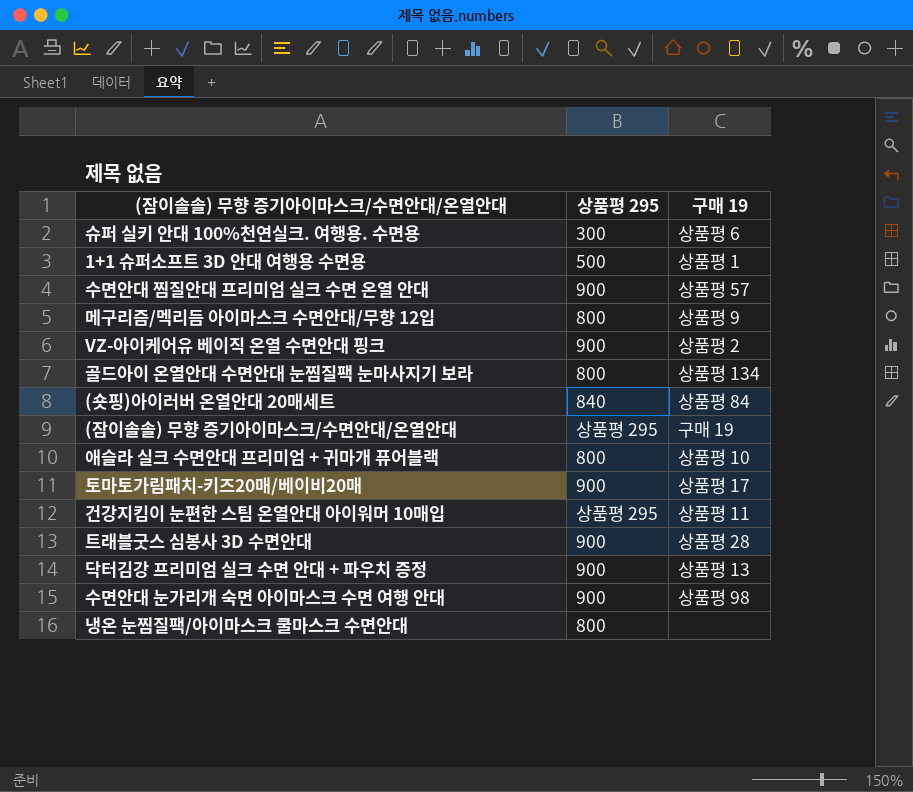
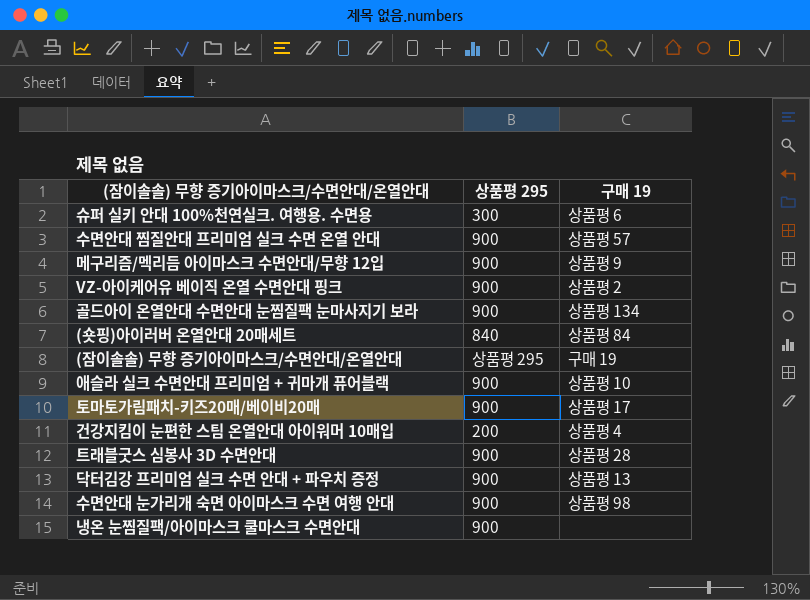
row 1+1 슈퍼소프트 3D 안대 여행용 수면용: 500 | 상품평 1 -> none
메구리즘/멕리듬 아이마스크 수면안대/무향 12입 | 상품평 295: 800 -> 900
골드아이 온열안대 수면안대 눈찜질팩 눈마사지기 보라 | 상품평 295: 800 -> 900
애슬라 실크 수면안대 프리미엄 + 귀마개 퓨어블랙 | 상품평 295: 800 -> 900
건강지킴이 눈편한 스팀 온열안대 아이워머 10매입 | 상품평 295: 상품평 295 -> 200
건강지킴이 눈편한 스팀 온열안대 아이워머 10매입 | 구매 19: 상품평 11 -> 상품평 4
냉온 눈찜질팩/아이마스크 쿨마스크 수면안대 | 상품평 295: 800 -> 900

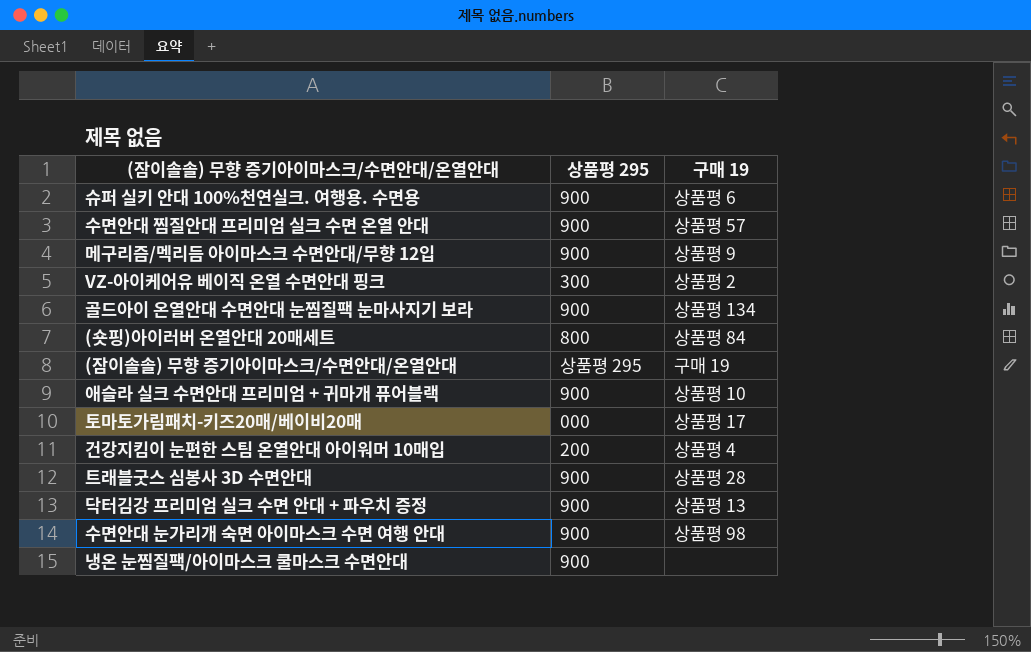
슈퍼 실키 안대 100%천연실크. 여행용. 수면용 | 상품평 295: 300 -> 900
VZ-아이케어유 베이직 온열 수면안대 핑크 | 상품평 295: 900 -> 300
(숏핑)아이러버 온열안대 20매세트 | 상품평 295: 840 -> 800
토마토가림패치-키즈20매/베이비20매 | 상품평 295: 900 -> 000

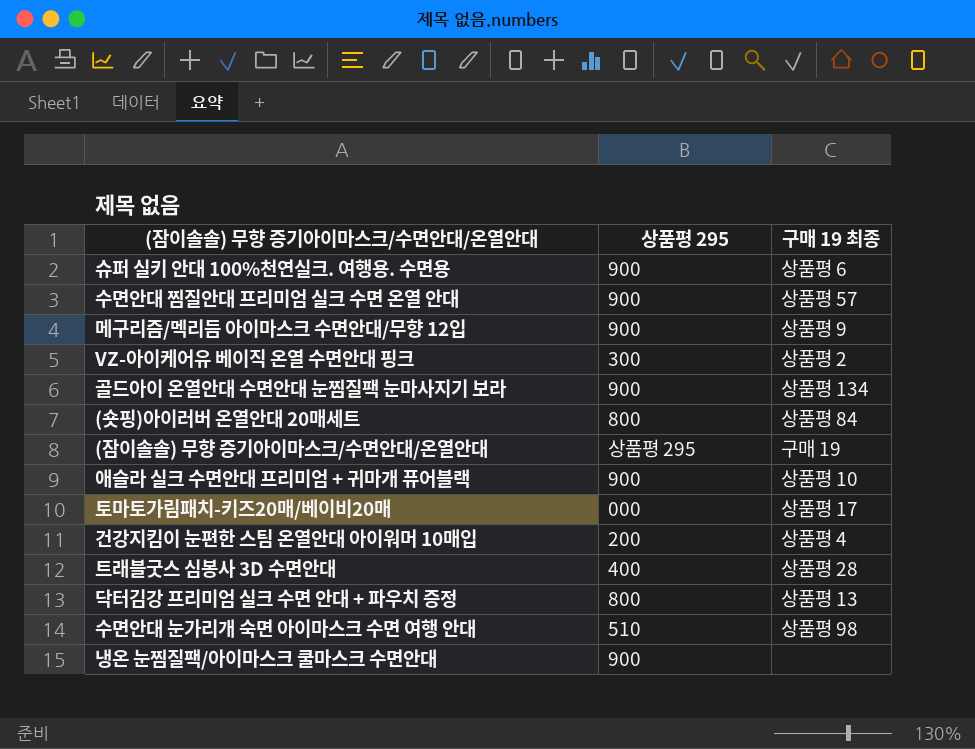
column name: 구매 19 -> 구매 19 최종
트래블굿스 심봉사 3D 수면안대 | 상품평 295: 900 -> 400
닥터김강 프리미엄 실크 수면 안대 + 파우치 증정 | 상품평 295: 900 -> 800
수면안대 눈가리개 숙면 아이마스크 수면 여행 안대 | 상품평 295: 900 -> 510

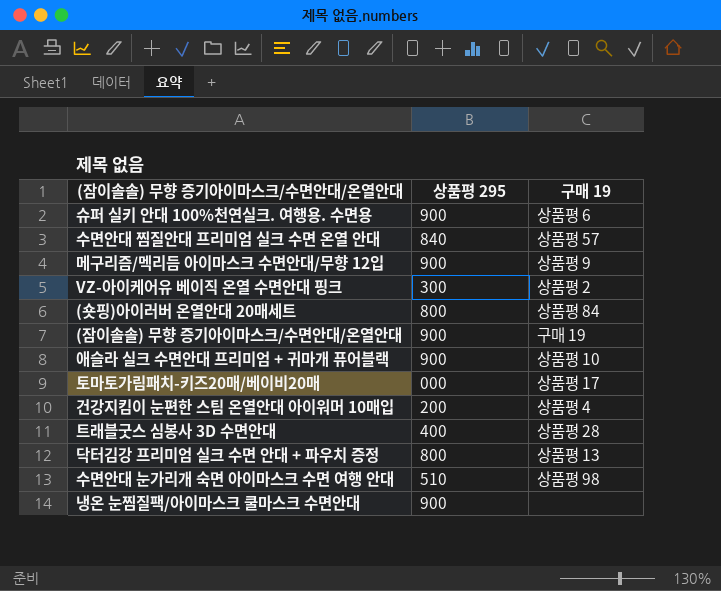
column name: 구매 19 최종 -> 구매 19
row 골드아이 온열안대 수면안대 눈찜질팩 눈마사지기 보라: 900 | 상품평 134 -> none
수면안대 찜질안대 프리미엄 실크 수면 온열 안대 | 상품평 295: 900 -> 840
(잠이솔솔) 무향 증기아이마스크/수면안대/온열안대 | 상품평 295: 상품평 295 -> 900

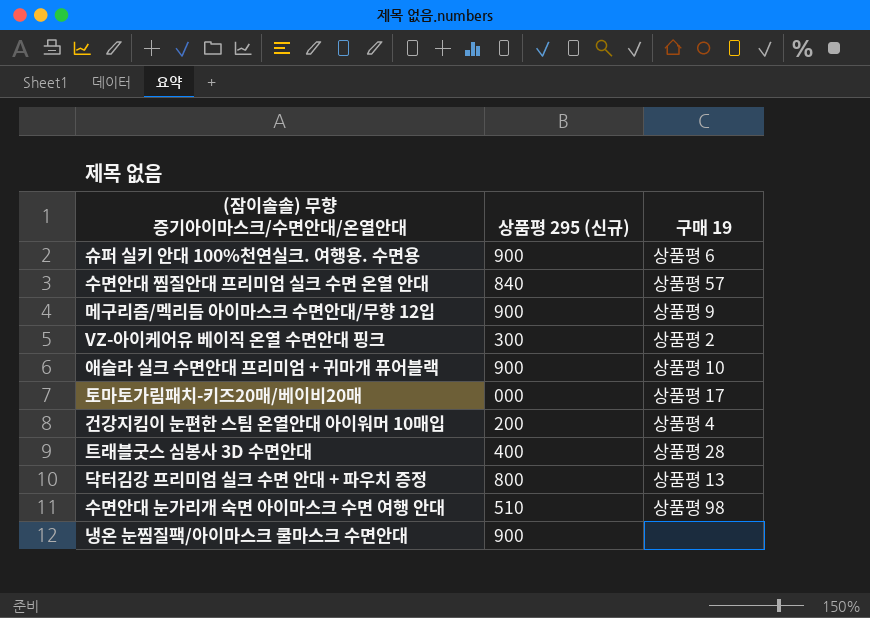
column name: 상품평 295 -> 상품평 295 (신규)
row (숏핑)아이러버 온열안대 20매세트: 800 | 상품평 84 -> none
row (잠이솔솔) 무향 증기아이마스크/수면안대/온열안대: 900 | 구매 19 -> none

